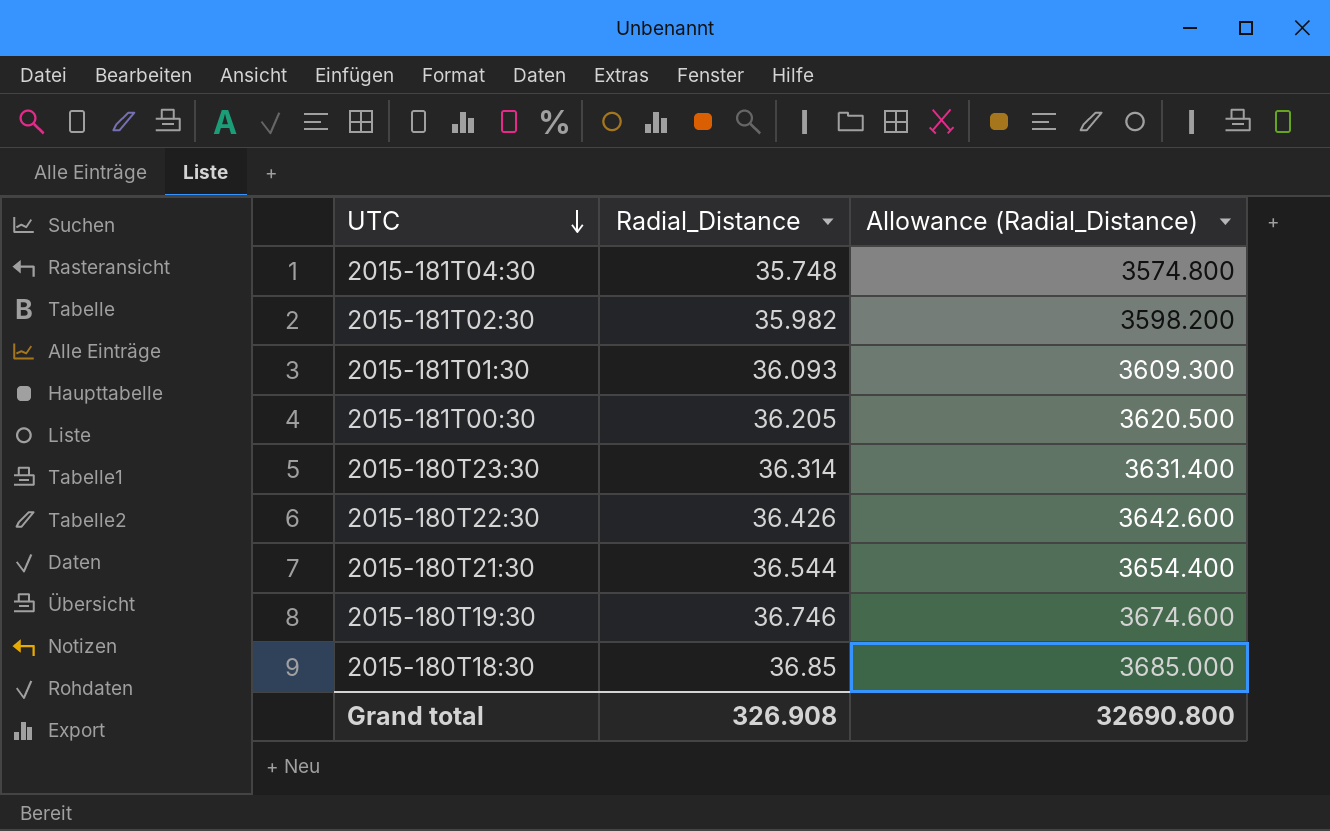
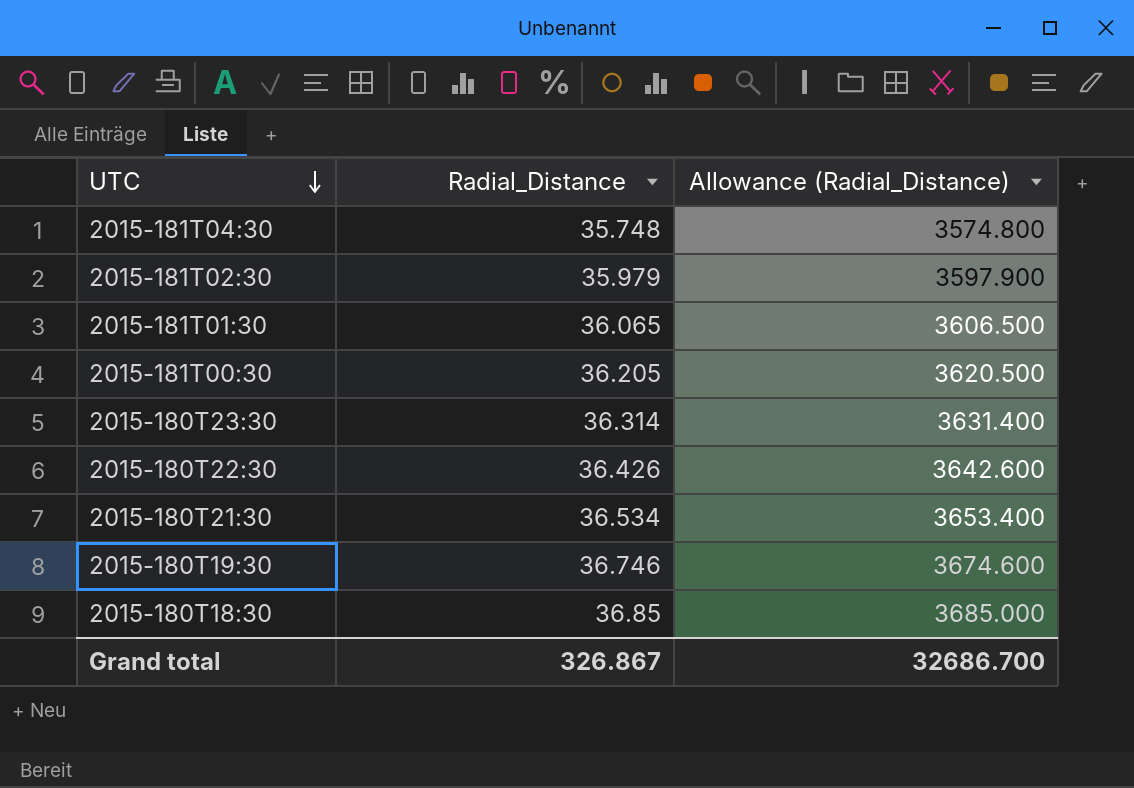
2015-181T02:30 | Radial_Distance: 35.982 -> 35.979
2015-181T02:30 | Allowance (Radial_Distance): 3598.200 -> 3597.900
2015-181T01:30 | Radial_Distance: 36.093 -> 36.065
2015-181T01:30 | Allowance (Radial_Distance): 3609.300 -> 3606.500
2015-180T21:30 | Radial_Distance: 36.544 -> 36.534
2015-180T21:30 | Allowance (Radial_Distance): 3654.400 -> 3653.400
Grand total | Radial_Distance: 326.908 -> 326.867
Grand total | Allowance (Radial_Distance): 32690.800 -> 32686.700

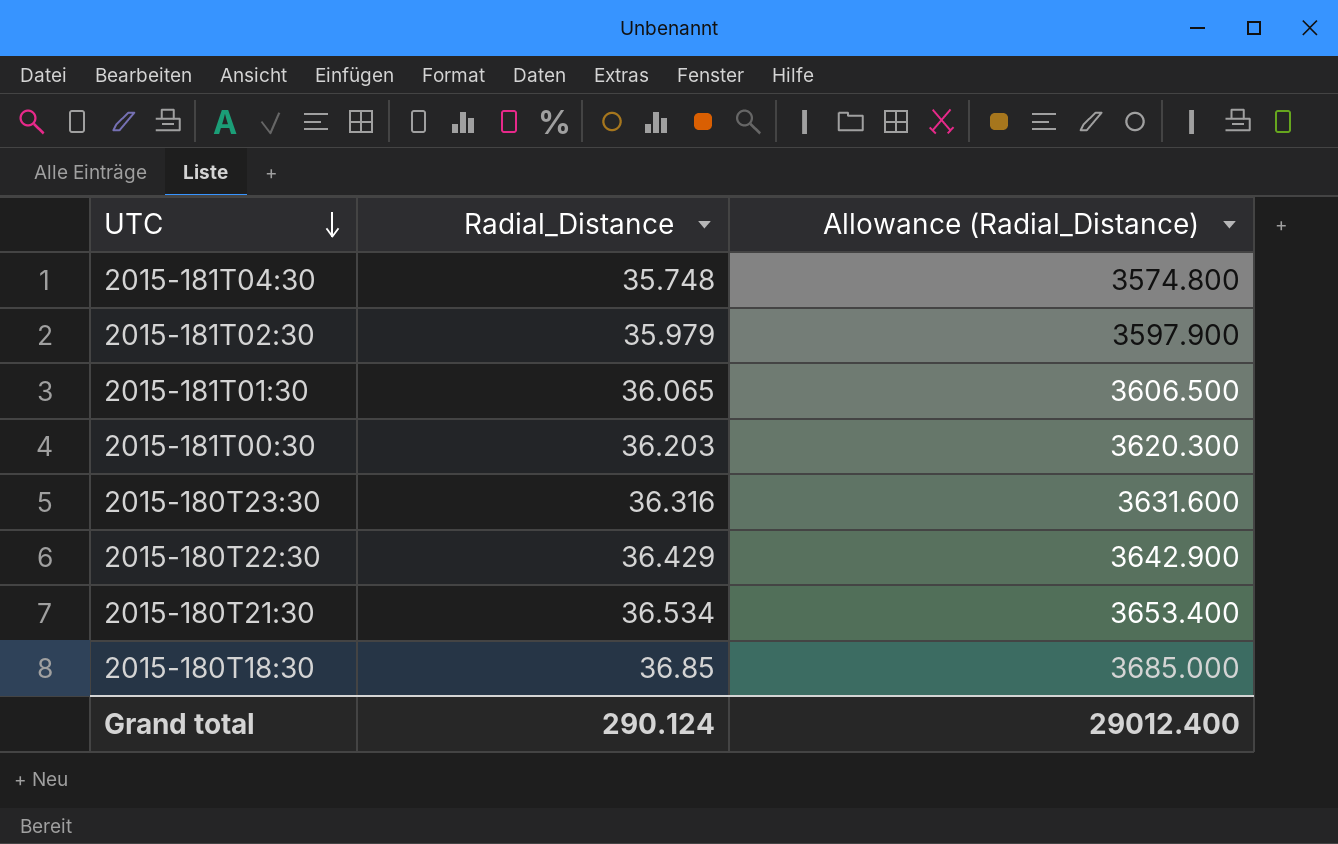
row 2015-180T19:30: 36.746 | 3674.600 -> none
2015-181T00:30 | Radial_Distance: 36.205 -> 36.203
2015-181T00:30 | Allowance (Radial_Distance): 3620.500 -> 3620.300
2015-180T23:30 | Radial_Distance: 36.314 -> 36.316
2015-180T23:30 | Allowance (Radial_Distance): 3631.400 -> 3631.600
2015-180T22:30 | Radial_Distance: 36.426 -> 36.429
2015-180T22:30 | Allowance (Radial_Distance): 3642.600 -> 3642.900
Grand total | Radial_Distance: 326.867 -> 290.124
Grand total | Allowance (Radial_Distance): 32686.700 -> 29012.400

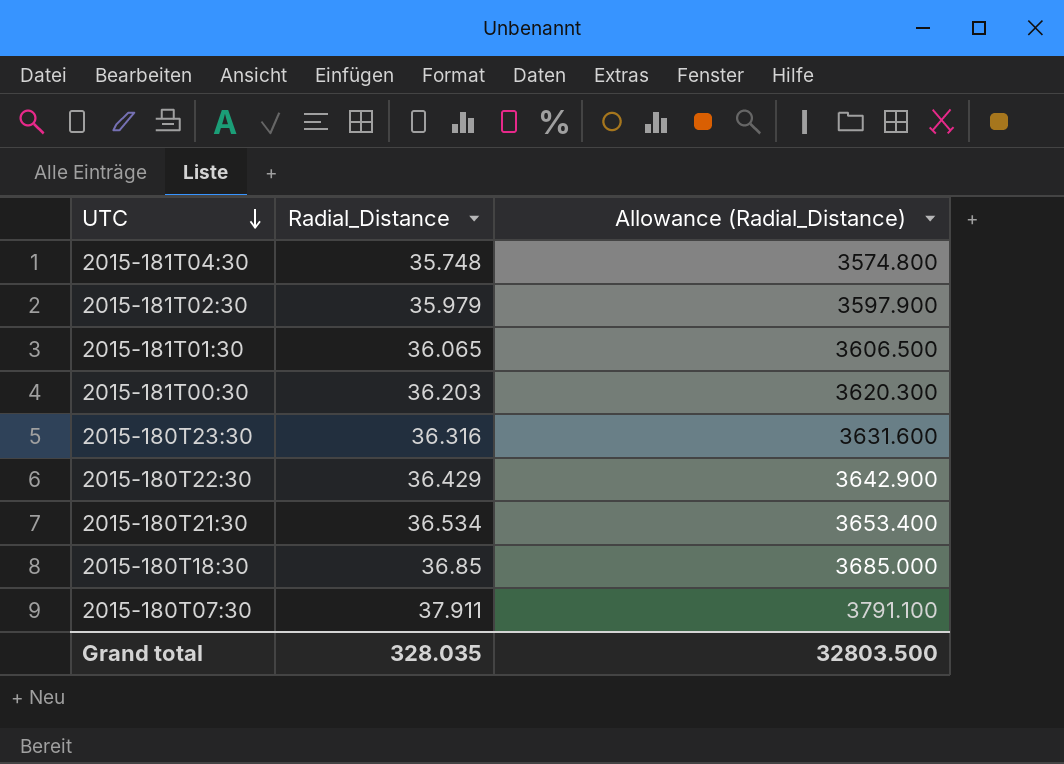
row 2015-180T07:30: none -> 37.911 | 3791.100
Grand total | Radial_Distance: 290.124 -> 328.035
Grand total | Allowance (Radial_Distance): 29012.400 -> 32803.500

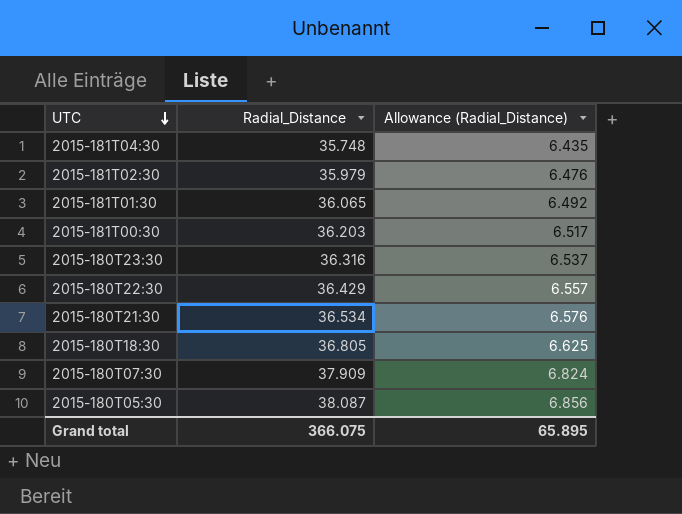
column Allowance (Radial_Distance) | formula: [Radial_Distance] * 100 -> [Radial_Distance] * 0.18
2015-180T18:30 | Radial_Distance: 36.85 -> 36.805
2015-180T07:30 | Radial_Distance: 37.911 -> 37.909
row 2015-180T05:30: none -> 38.087 | 6.856
Grand total | Radial_Distance: 328.035 -> 366.075
Grand total | Allowance (Radial_Distance): 32803.500 -> 65.895

